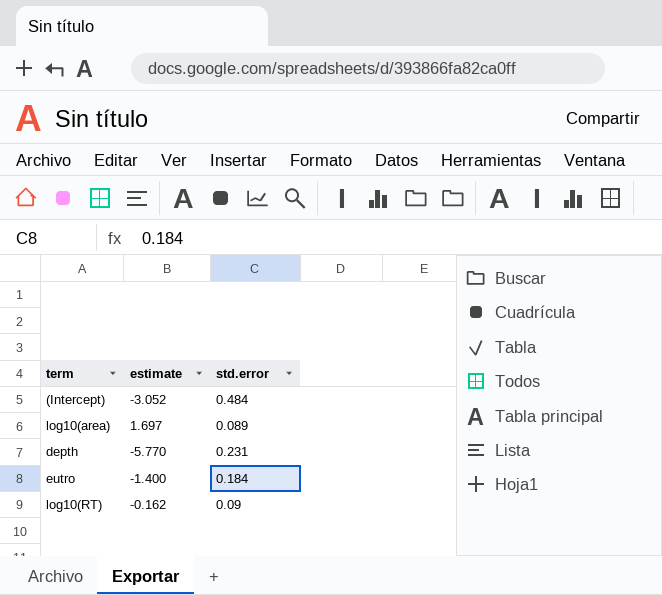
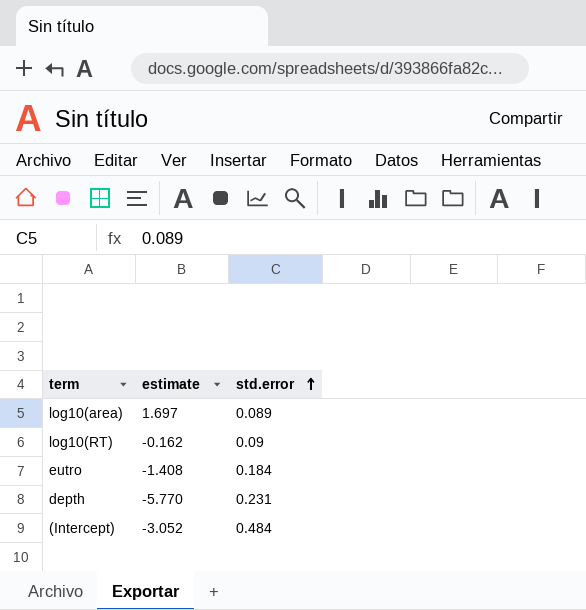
row order: none -> std.error ascending
eutro | estimate: -1.400 -> -1.408

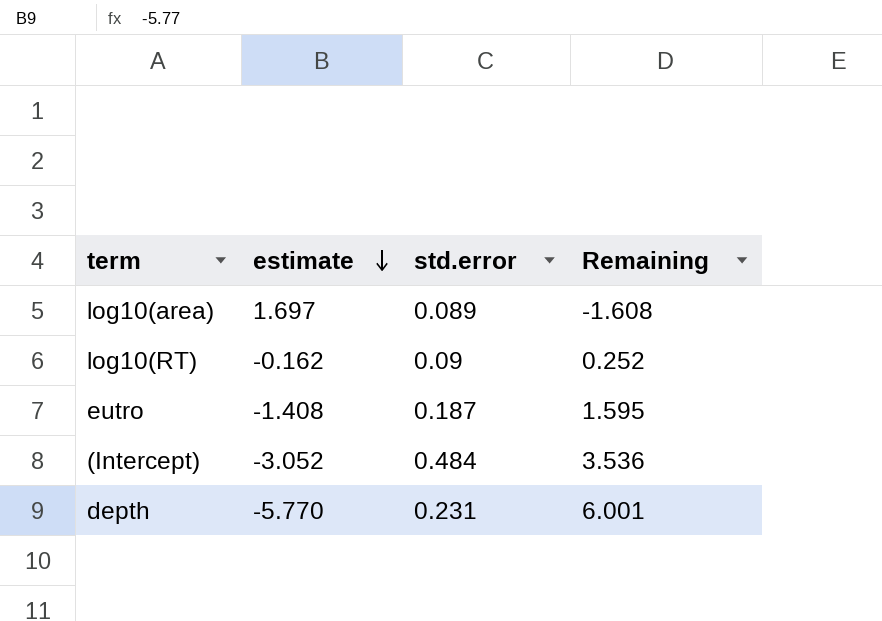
row order: std.error ascending -> estimate descending
column Remaining | formula: none -> [std.error] - [estimate]
eutro | std.error: 0.184 -> 0.187

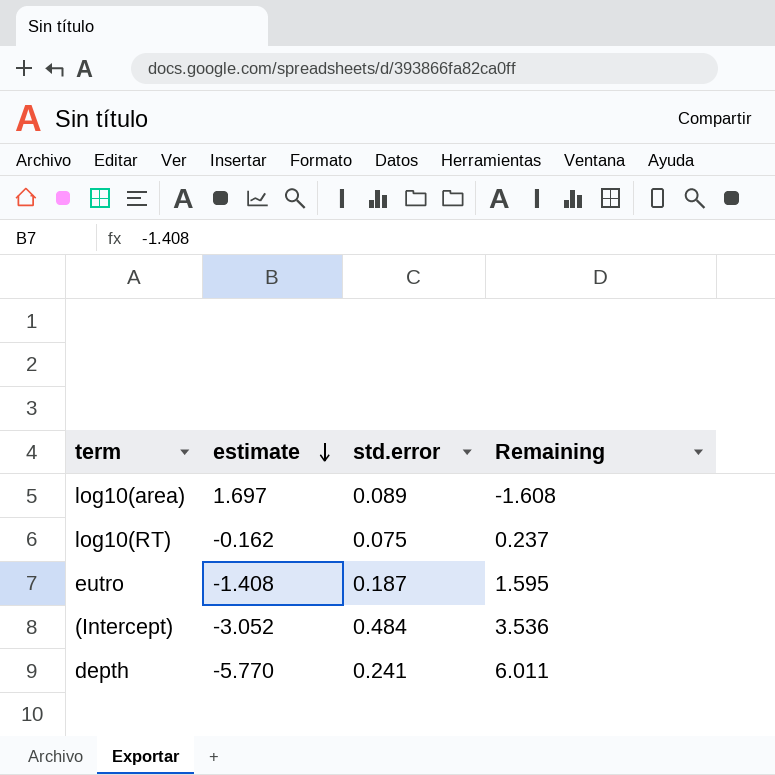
log10(RT) | std.error: 0.09 -> 0.075
log10(RT) | Remaining: 0.252 -> 0.237
depth | std.error: 0.231 -> 0.241
depth | Remaining: 6.001 -> 6.011

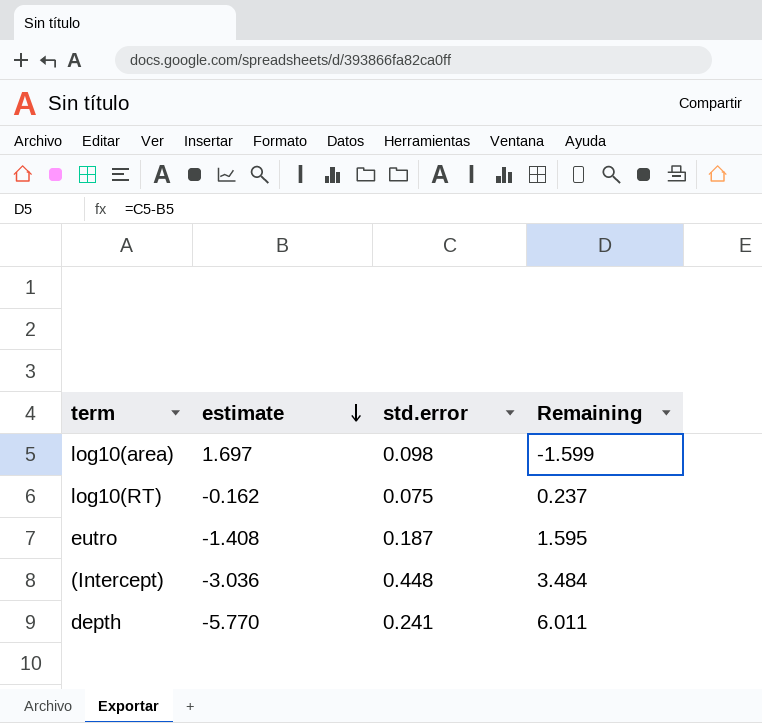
log10(area) | std.error: 0.089 -> 0.098
log10(area) | Remaining: -1.608 -> -1.599
(Intercept) | estimate: -3.052 -> -3.036
(Intercept) | std.error: 0.484 -> 0.448
(Intercept) | Remaining: 3.536 -> 3.484

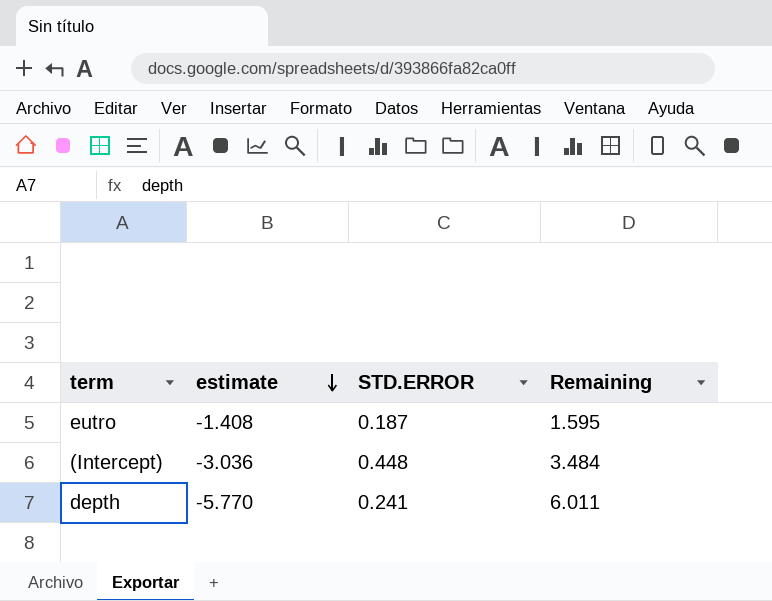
column name: std.error -> STD.ERROR
row log10(area): 1.697 | 0.098 | -1.599 -> none
row log10(RT): -0.162 | 0.075 | 0.237 -> none

